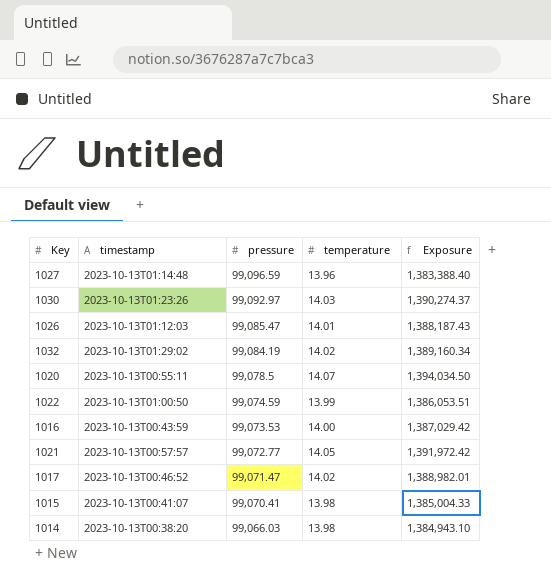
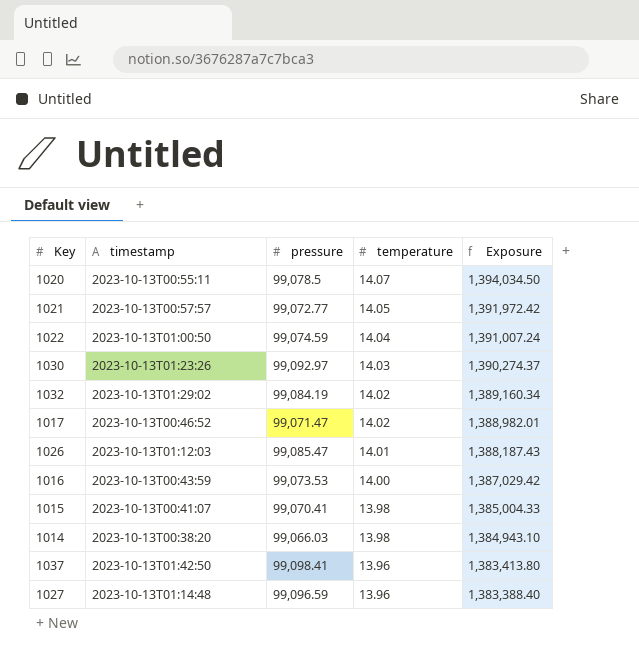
row order: pressure descending -> temperature descending
1022 | temperature: 13.99 -> 14.04
1022 | Exposure: 1,386,053.51 -> 1,391,007.24
row 1037: none -> 2023-10-13T01:42:50 | 99,098.41 | 13.96 | 1,383,413.80

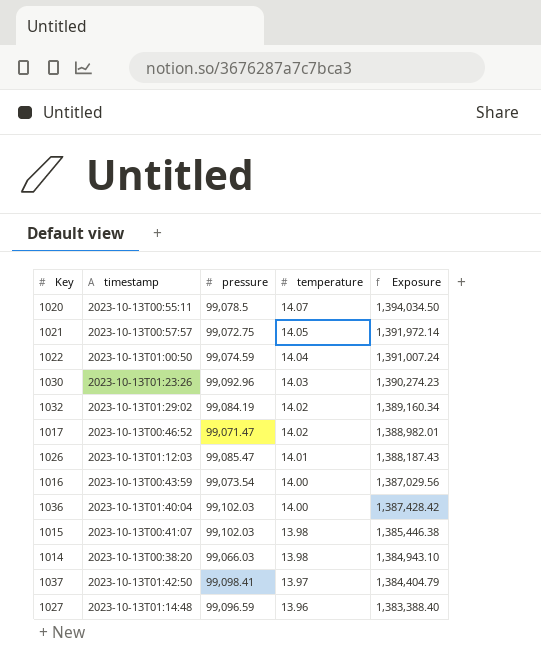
1021 | pressure: 99,072.77 -> 99,072.75
1021 | Exposure: 1,391,972.42 -> 1,391,972.14
1030 | pressure: 99,092.97 -> 99,092.96
1030 | Exposure: 1,390,274.37 -> 1,390,274.23
1016 | pressure: 99,073.53 -> 99,073.54
1016 | Exposure: 1,387,029.42 -> 1,387,029.56
row 1036: none -> 2023-10-13T01:40:04 | 99,102.03 | 14.00 | 1,387,428.42
1015 | pressure: 99,070.41 -> 99,102.03
1015 | Exposure: 1,385,004.33 -> 1,385,446.38
1037 | temperature: 13.96 -> 13.97
1037 | Exposure: 1,383,413.80 -> 1,384,404.79

